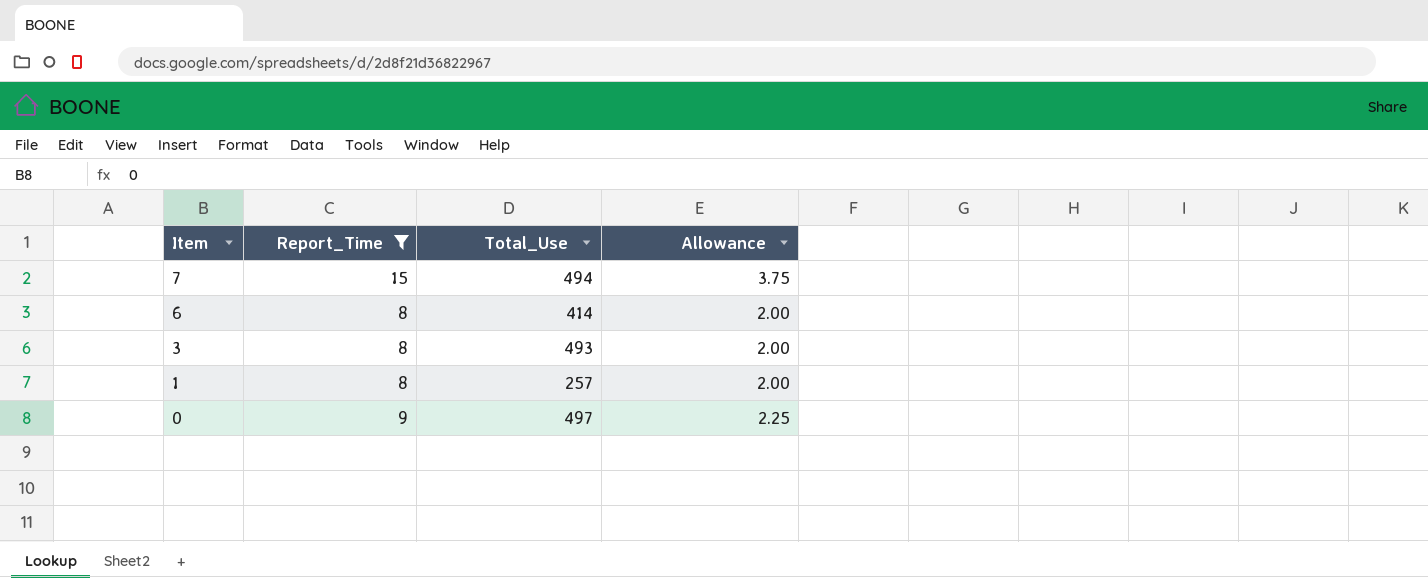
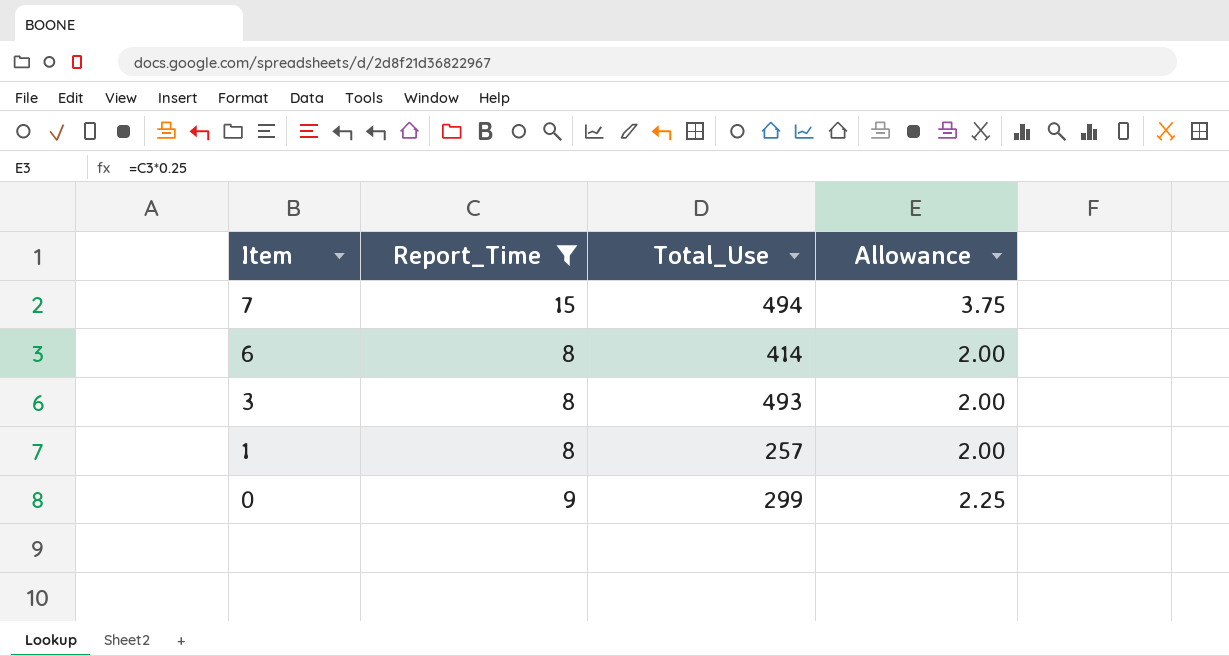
0 | Total_Use: 497 -> 299

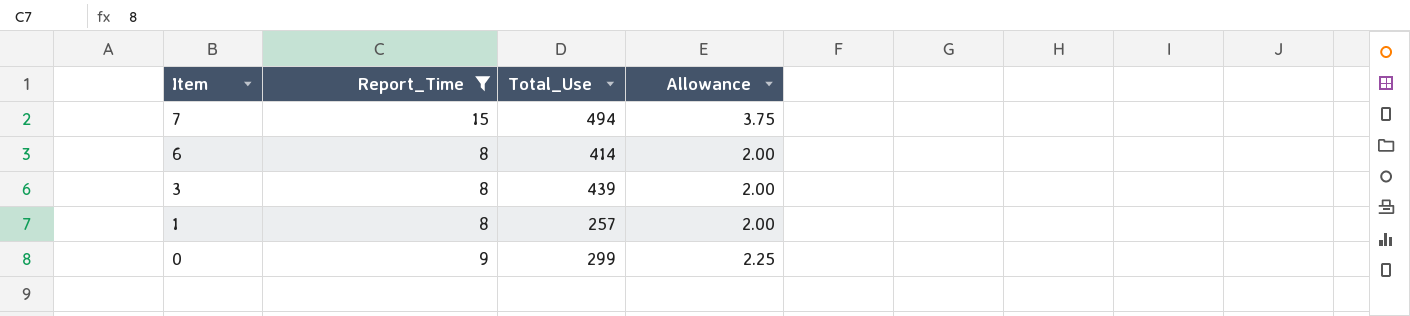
3 | Total_Use: 493 -> 439

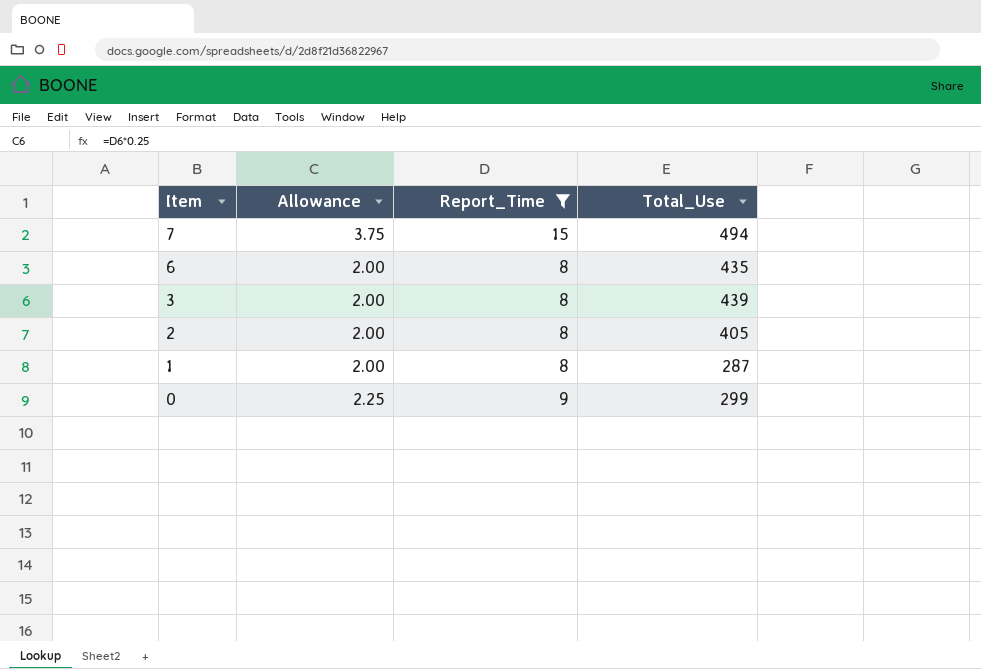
column Allowance | position: 4 -> 2
6 | Total_Use: 414 -> 435
row 2: none -> 2.00 | 8 | 405
1 | Total_Use: 257 -> 287

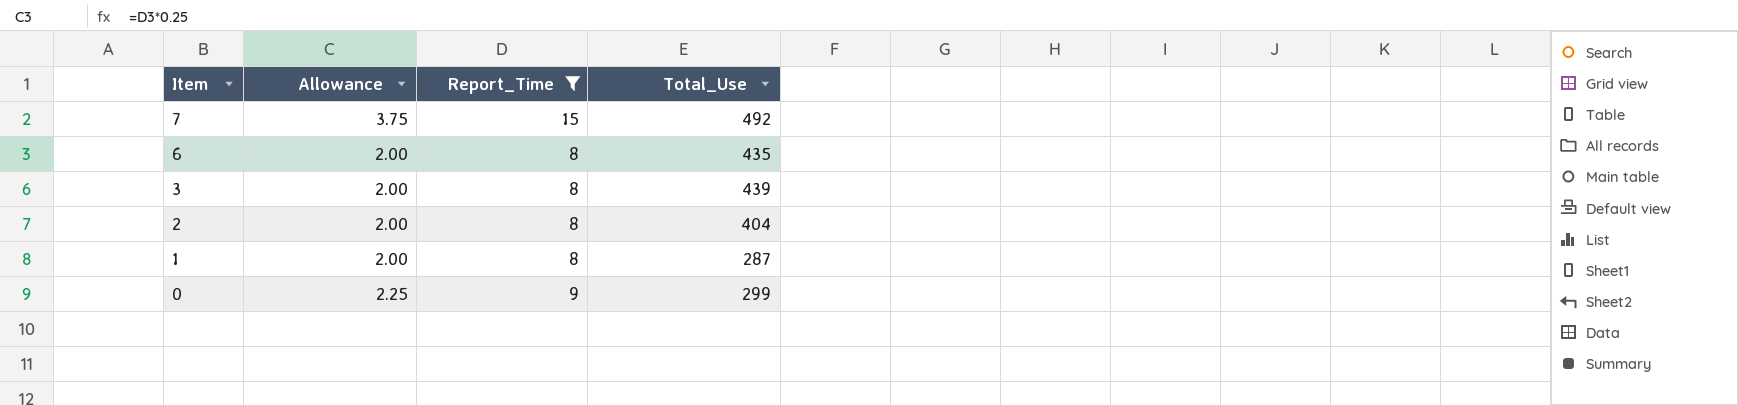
7 | Total_Use: 494 -> 492
2 | Total_Use: 405 -> 404

